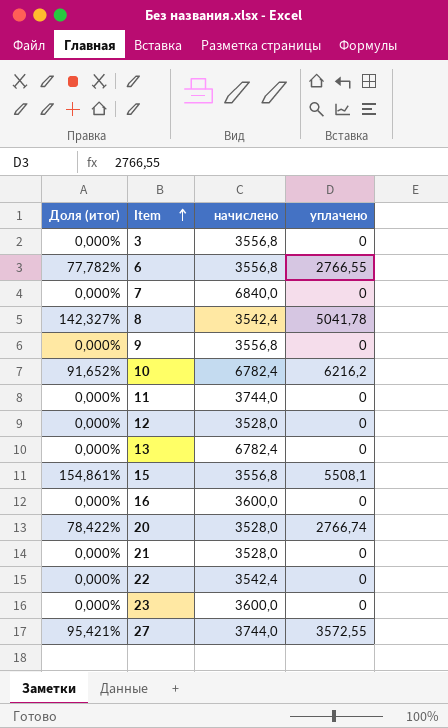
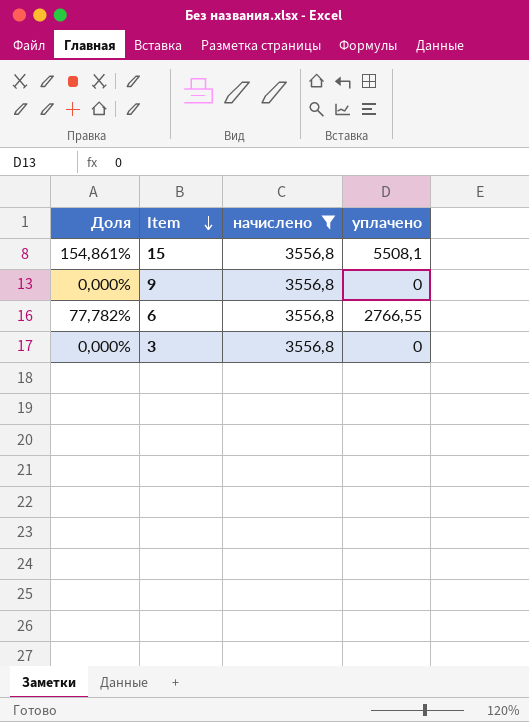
filter: none -> начислено = 3556,8
row order: Item ascending -> Item descending
column name: Доля (итог) -> Доля

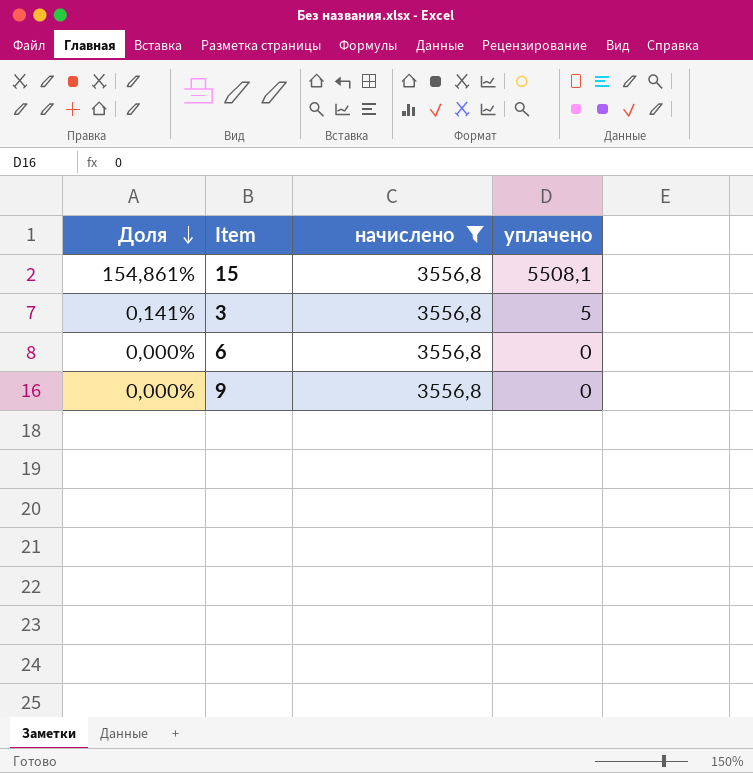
row order: Item descending -> Доля descending
3 | Доля: 0,000% -> 0,141%
3 | уплачено: 0 -> 5
6 | Доля: 77,782% -> 0,000%
6 | уплачено: 2766,55 -> 0

